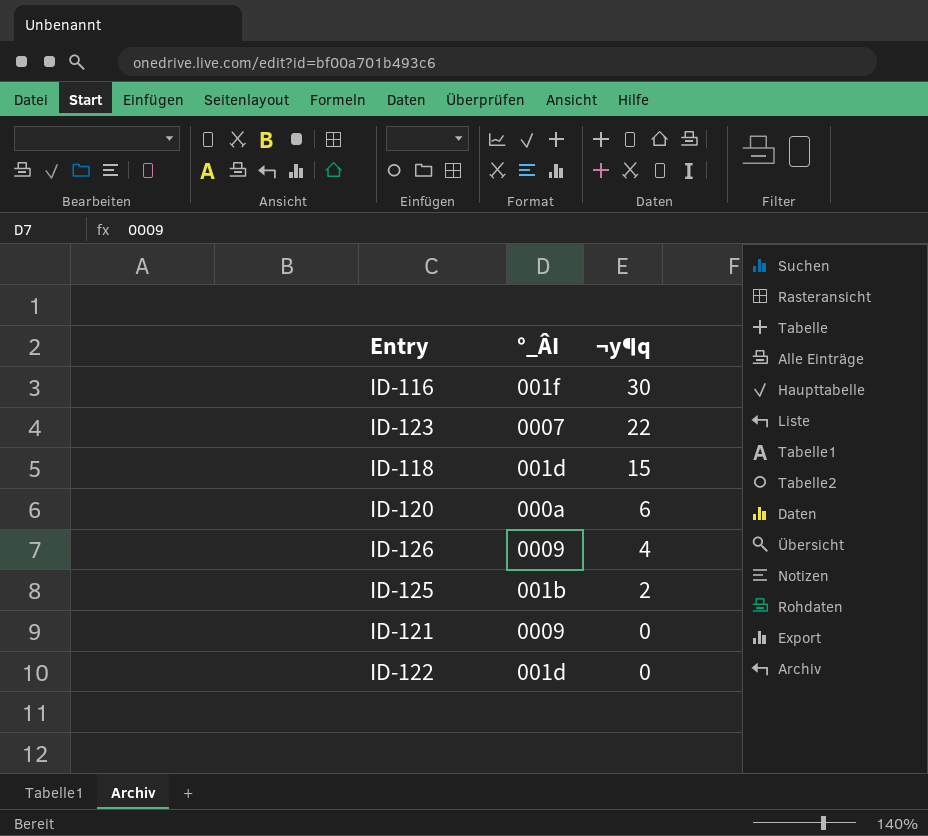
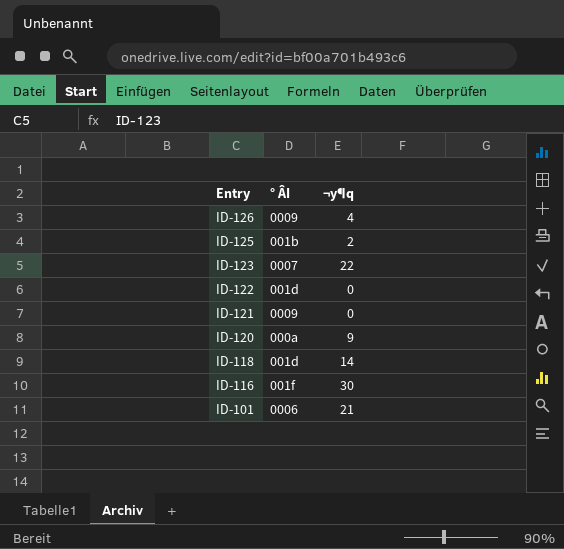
row order: ¬y¶q descending -> Entry descending
column name: °_ÂI -> ° ÂI
ID-120 | ¬y¶q: 6 -> 9
ID-118 | ¬y¶q: 15 -> 14
row ID-101: none -> 0006 | 21

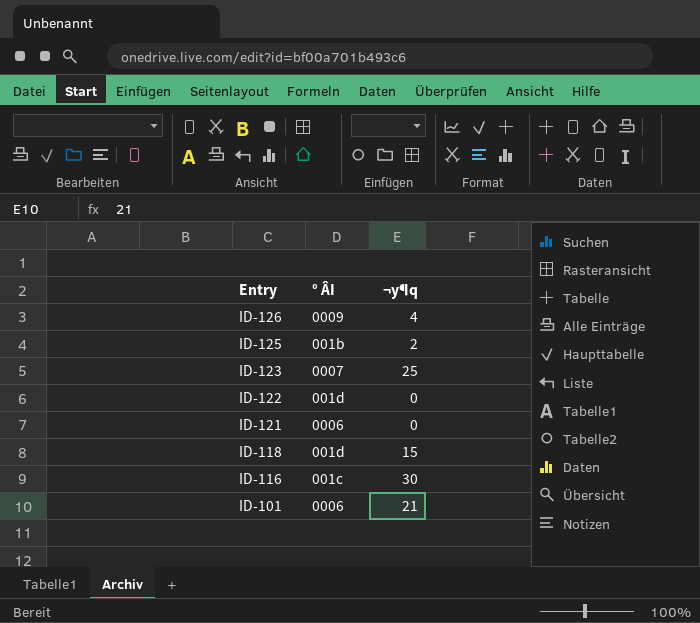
row ID-120: 000a | 9 -> none
ID-123 | ¬y¶q: 22 -> 25
ID-121 | ° ÂI: 0009 -> 0006
ID-118 | ¬y¶q: 14 -> 15
ID-116 | ° ÂI: 001f -> 001c

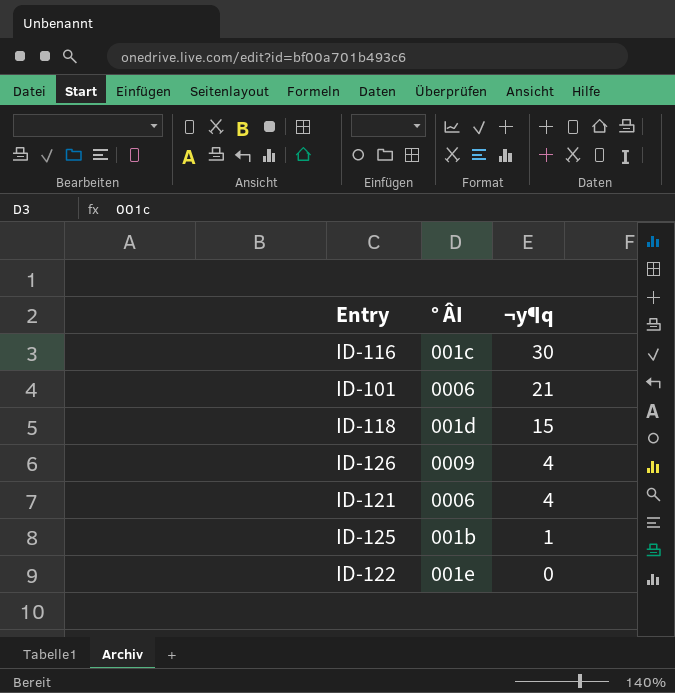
row order: Entry descending -> ¬y¶q descending
row ID-123: 0007 | 25 -> none
ID-121 | ¬y¶q: 0 -> 4
ID-125 | ¬y¶q: 2 -> 1
ID-122 | ° ÂI: 001d -> 001e

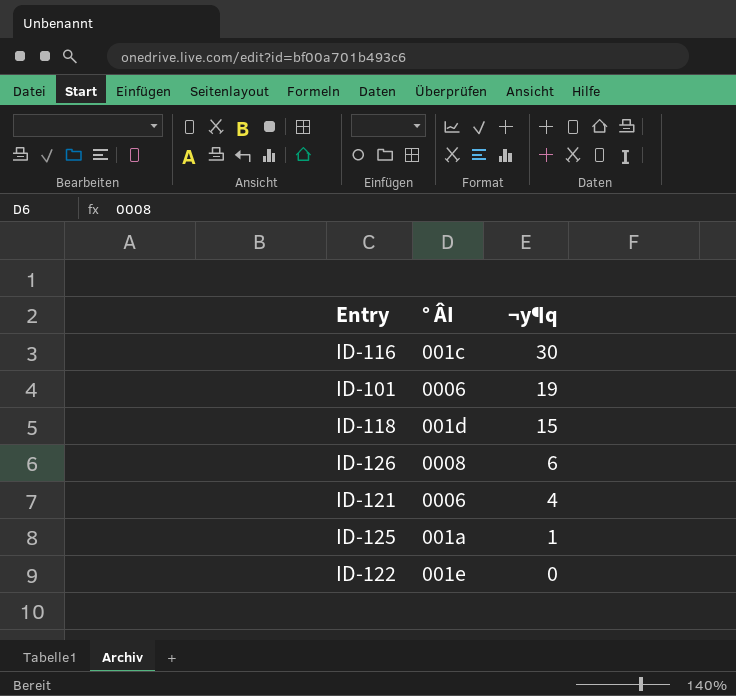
ID-101 | ¬y¶q: 21 -> 19
ID-126 | ° ÂI: 0009 -> 0008
ID-126 | ¬y¶q: 4 -> 6
ID-125 | ° ÂI: 001b -> 001a

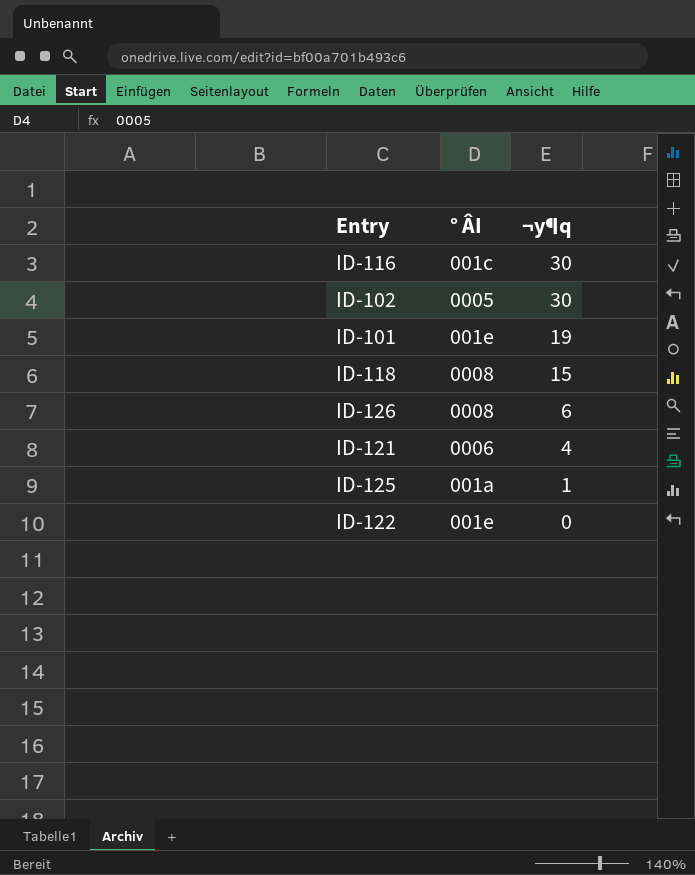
row ID-102: none -> 0005 | 30
ID-101 | ° ÂI: 0006 -> 001e
ID-118 | ° ÂI: 001d -> 0008

